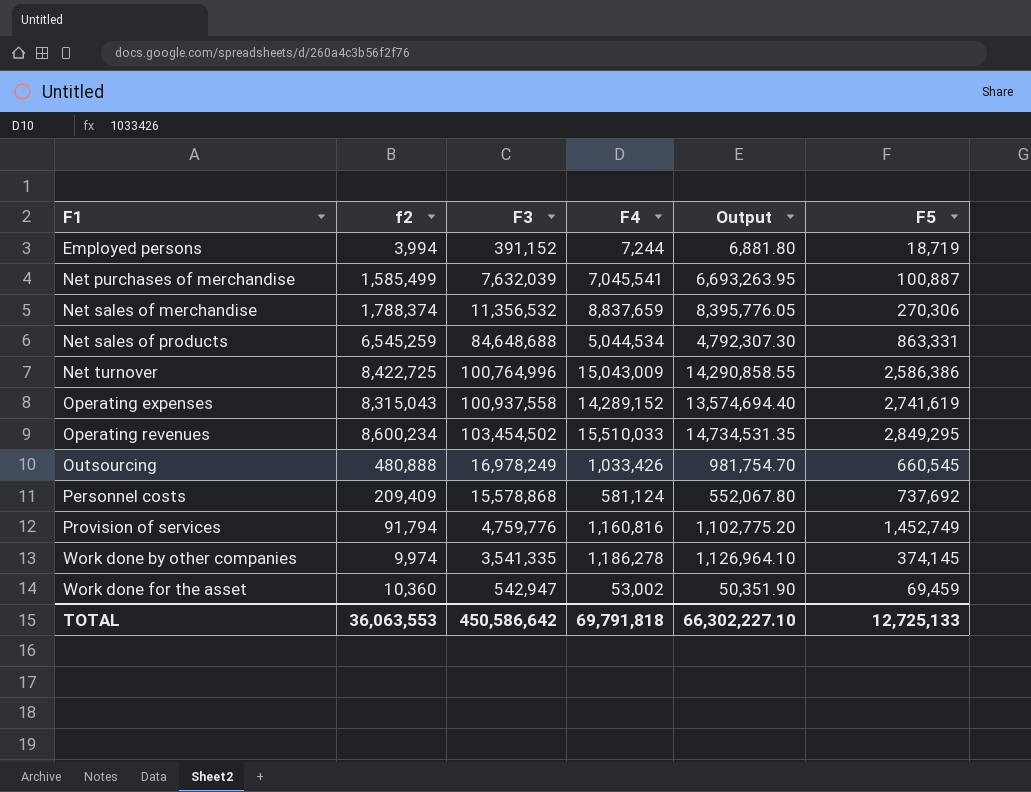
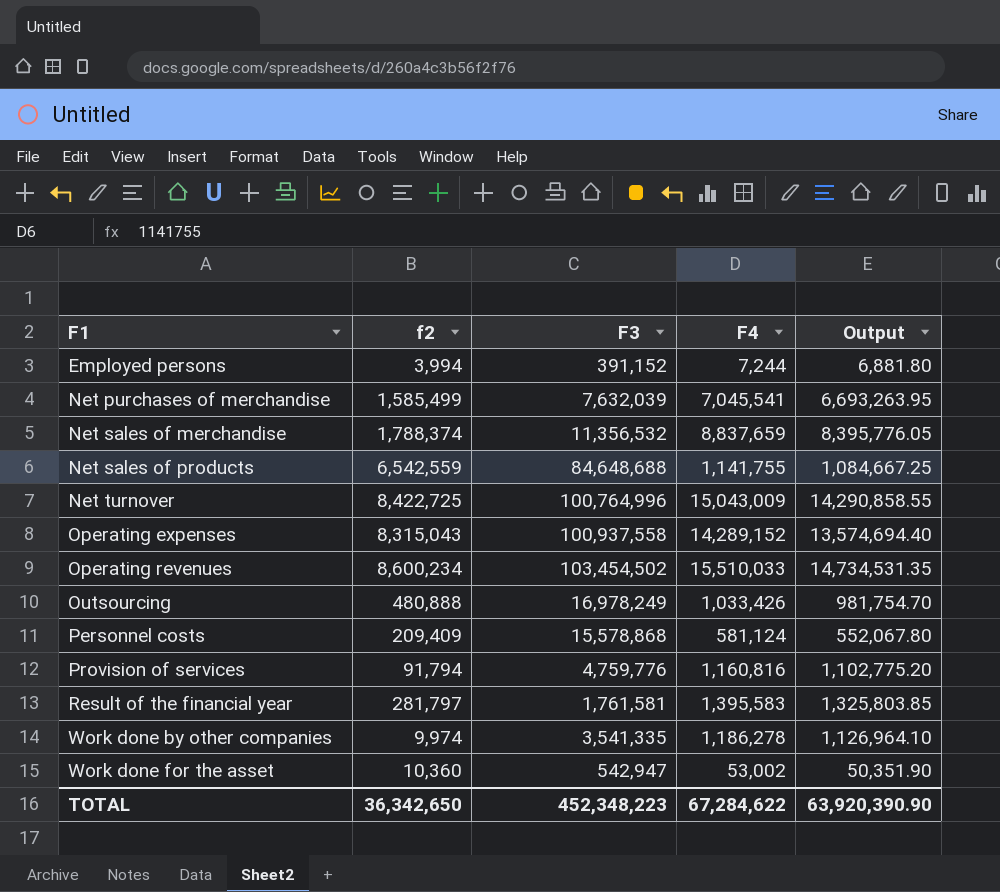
column F5 | position: 6 -> none
Net sales of products | f2: 6,545,259 -> 6,542,559
Net sales of products | F4: 5,044,534 -> 1,141,755
Net sales of products | Output: 4,792,307.30 -> 1,084,667.25
row Result of the financial year: none -> 281,797 | 1,761,581 | 1,395,583 | 1,325,803.85
TOTAL | f2: 36,063,553 -> 36,342,650
TOTAL | F3: 450,586,642 -> 452,348,223
TOTAL | F4: 69,791,818 -> 67,284,622
TOTAL | Output: 66,302,227.10 -> 63,920,390.90

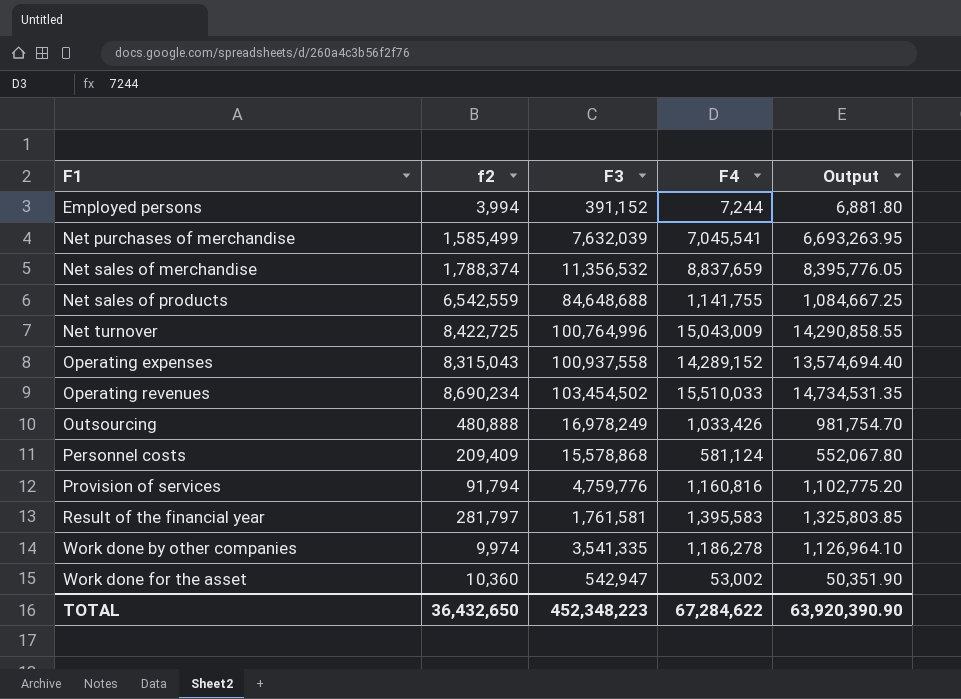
Operating revenues | f2: 8,600,234 -> 8,690,234
TOTAL | f2: 36,342,650 -> 36,432,650

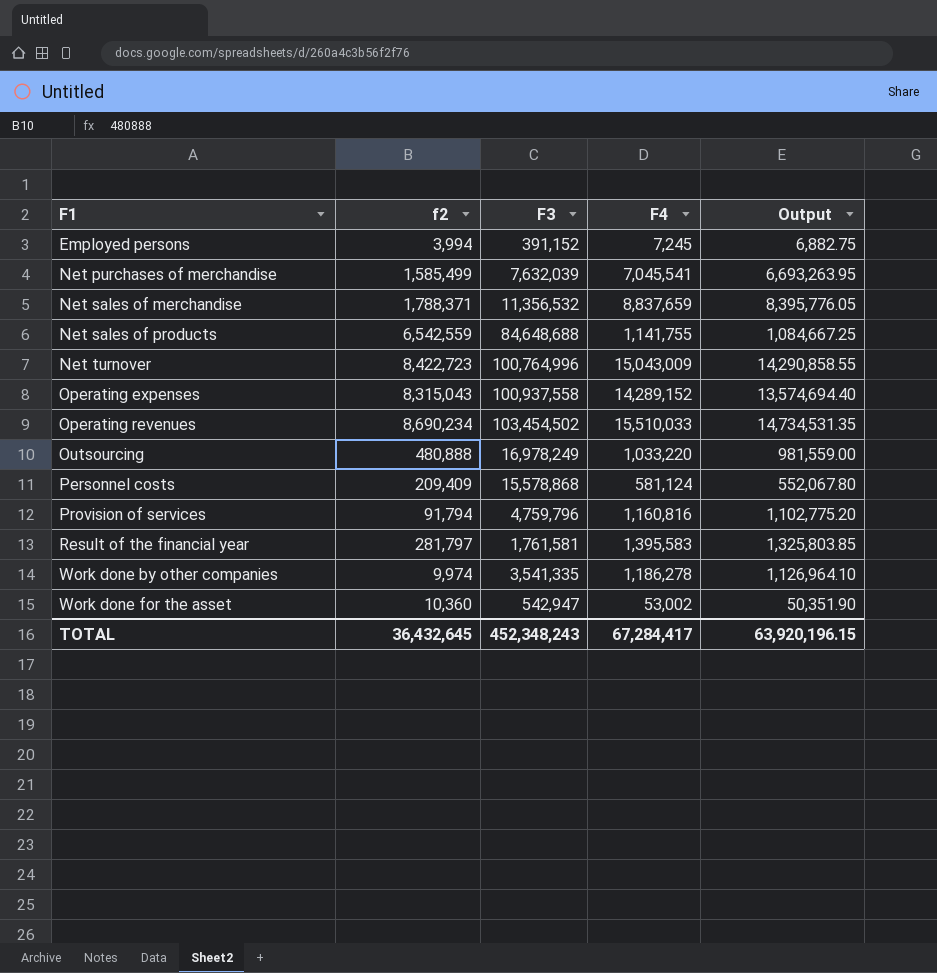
Employed persons | F4: 7,244 -> 7,245
Employed persons | Output: 6,881.80 -> 6,882.75
Net sales of merchandise | f2: 1,788,374 -> 1,788,371
Net turnover | f2: 8,422,725 -> 8,422,723
Outsourcing | F4: 1,033,426 -> 1,033,220
Outsourcing | Output: 981,754.70 -> 981,559.00
Provision of services | F3: 4,759,776 -> 4,759,796
TOTAL | f2: 36,432,650 -> 36,432,645
TOTAL | F3: 452,348,223 -> 452,348,243
TOTAL | F4: 67,284,622 -> 67,284,417
TOTAL | Output: 63,920,390.90 -> 63,920,196.15

